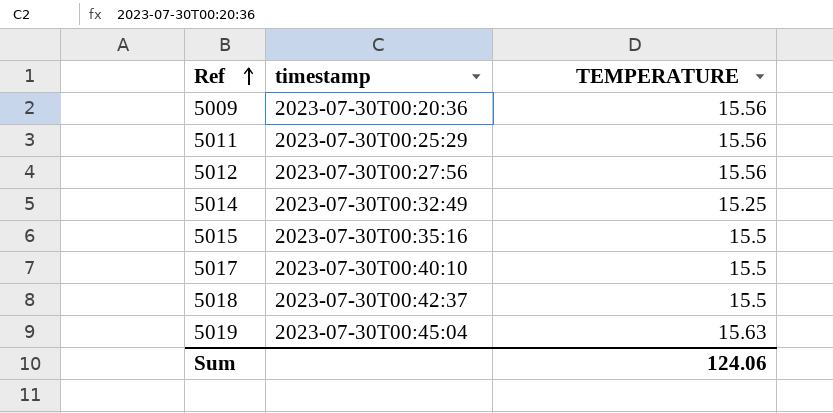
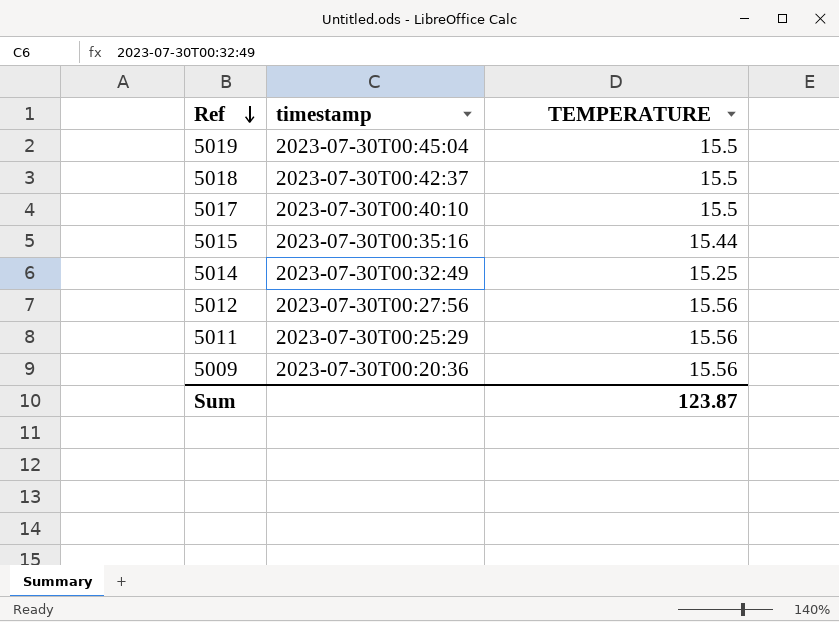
row order: Ref ascending -> Ref descending
5019 | TEMPERATURE: 15.63 -> 15.5
5015 | TEMPERATURE: 15.5 -> 15.44
Sum | TEMPERATURE: 124.06 -> 123.87

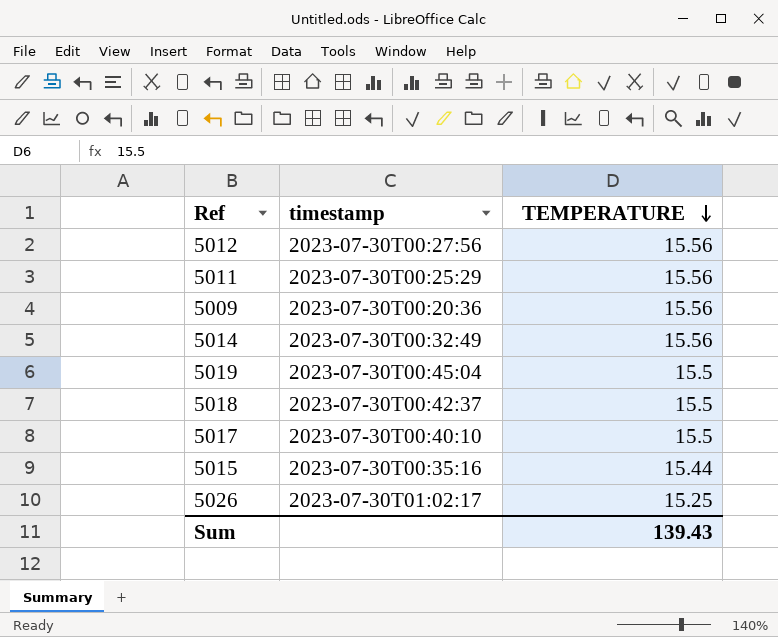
row order: Ref descending -> TEMPERATURE descending
5014 | TEMPERATURE: 15.25 -> 15.56
row 5026: none -> 2023-07-30T01:02:17 | 15.25
Sum | TEMPERATURE: 123.87 -> 139.43

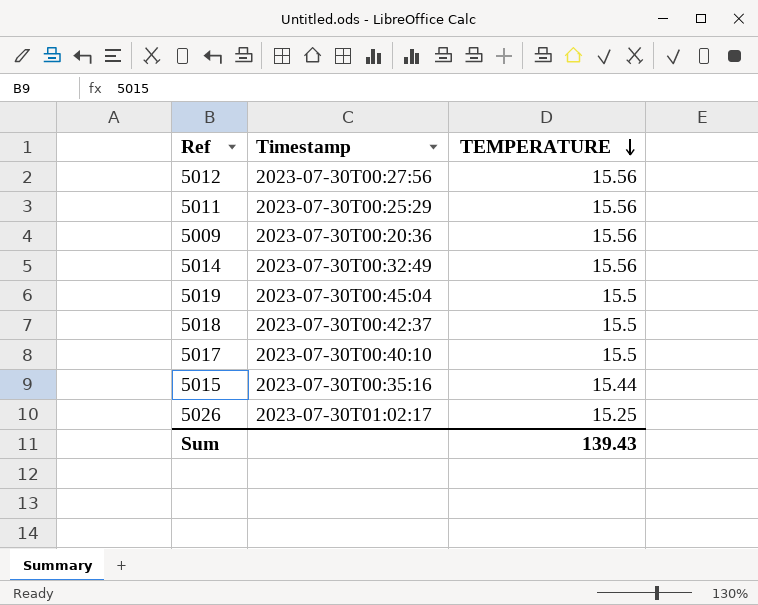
column name: timestamp -> Timestamp

